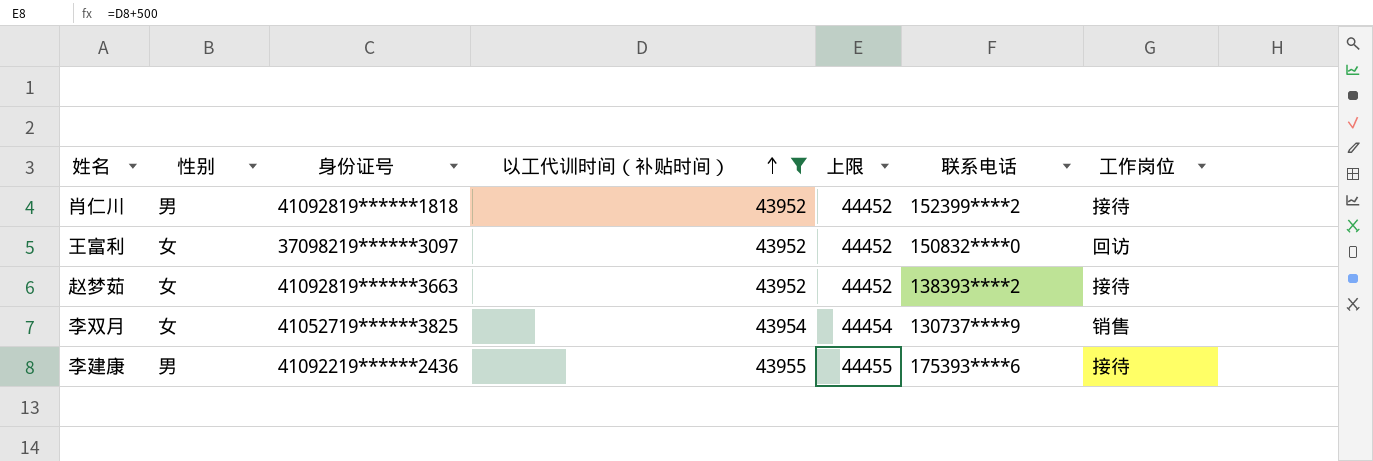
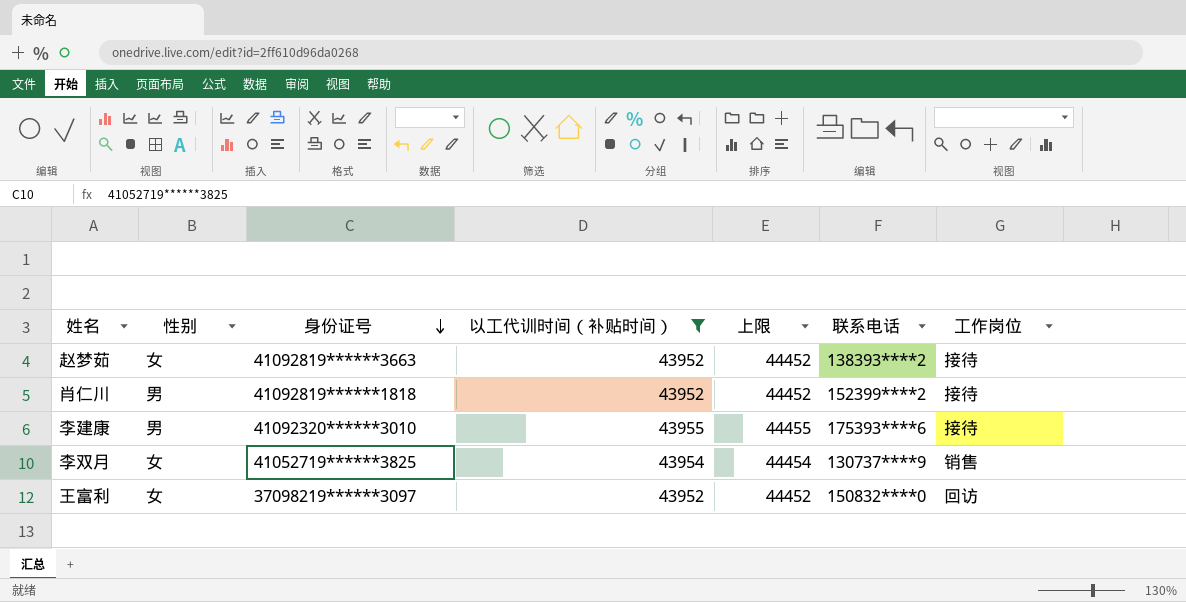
row order: 以工代训时间（补贴时间） ascending -> 身份证号 descending
李建康 | 身份证号: 41092219******2436 -> 41092320******3010

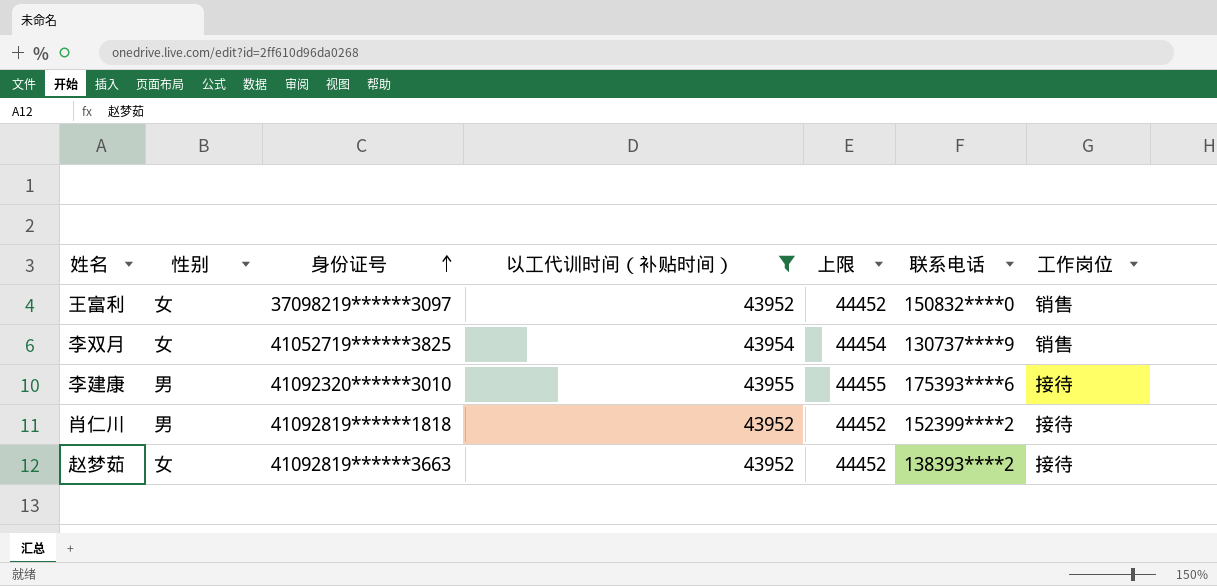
row order: 身份证号 descending -> 身份证号 ascending
王富利 | 工作岗位: 回访 -> 销售

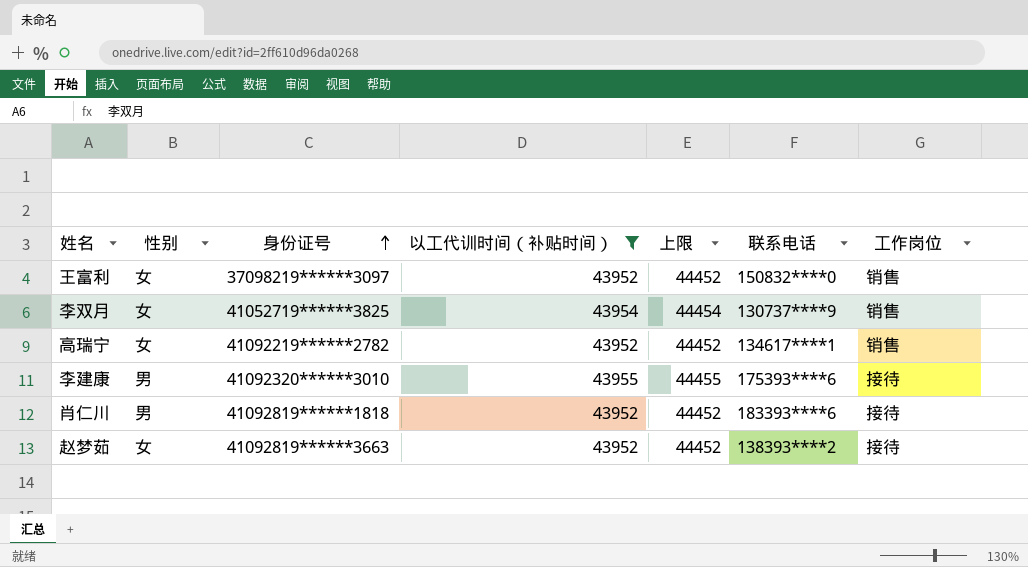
row 高瑞宁: none -> 女 | 41092219******2782 | 43952 | 44452 | 134617****1 | 销售
肖仁川 | 联系电话: 152399****2 -> 183393****6

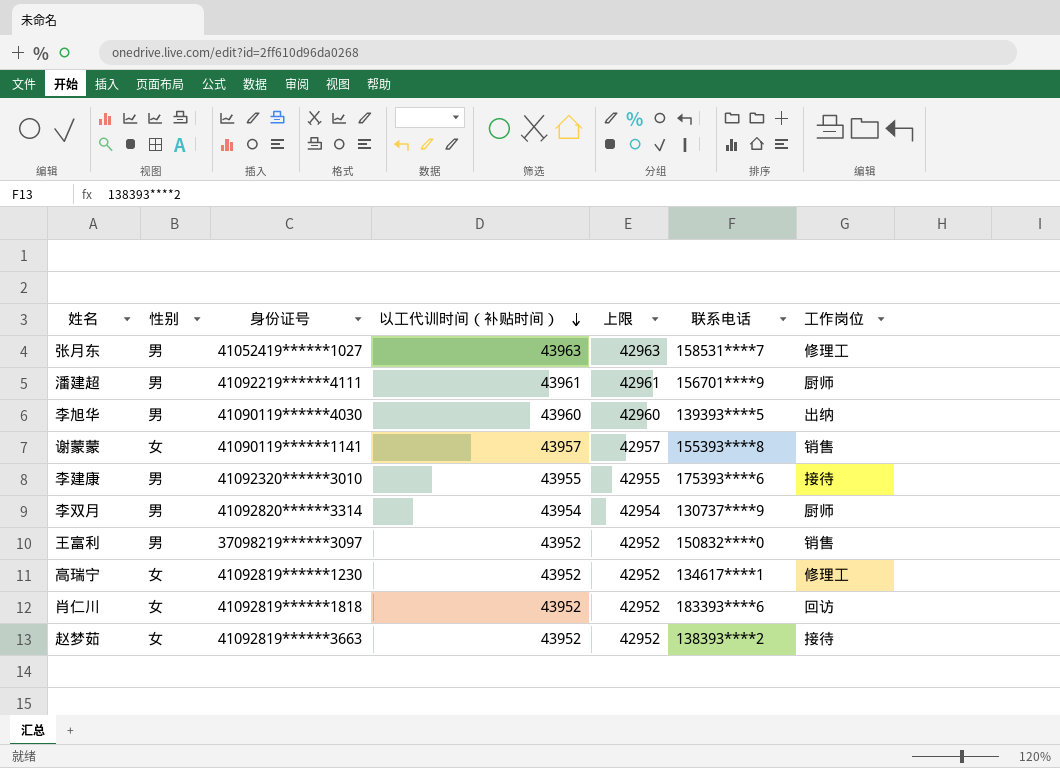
filter: 以工代训时间（补贴时间） <= 43955 -> none
row order: 身份证号 ascending -> 以工代训时间（补贴时间） descending
column 上限 | formula: [以工代训时间（补贴时间）] + 500 -> [以工代训时间（补贴时间）] - 1000
李双月 | 性别: 女 -> 男
李双月 | 身份证号: 41052719******3825 -> 41092820******3314
李双月 | 工作岗位: 销售 -> 厨师
王富利 | 性别: 女 -> 男
高瑞宁 | 身份证号: 41092219******2782 -> 41092819******1230
高瑞宁 | 工作岗位: 销售 -> 修理工
肖仁川 | 性别: 男 -> 女
肖仁川 | 工作岗位: 接待 -> 回访

